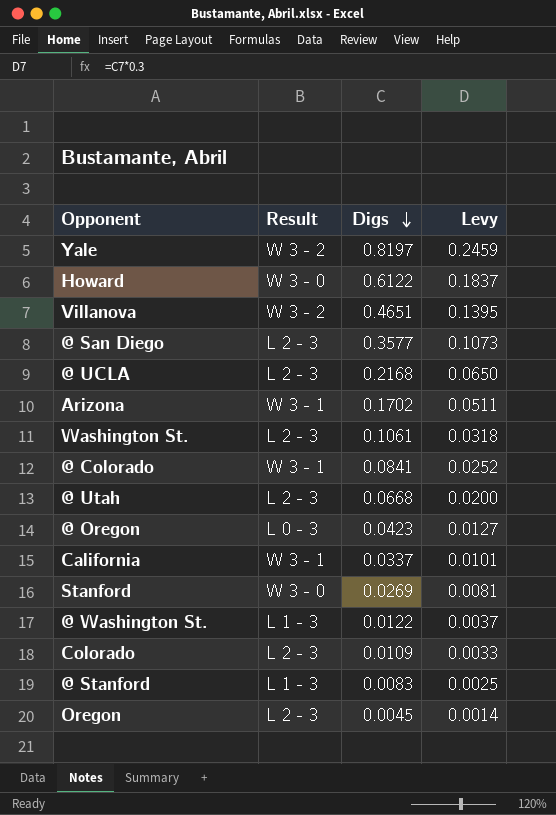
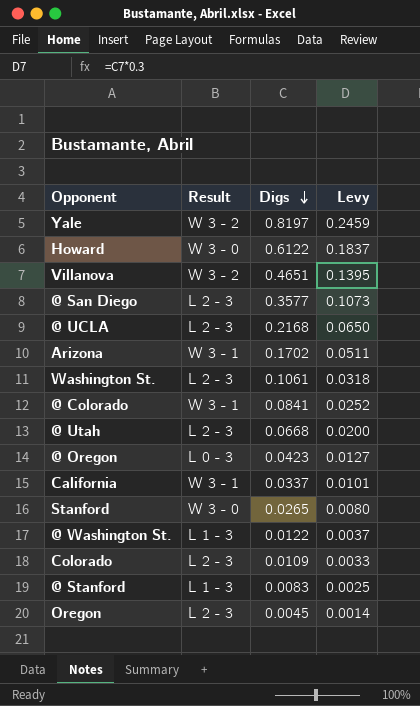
Stanford | Digs: 0.0269 -> 0.0265
Stanford | Levy: 0.0081 -> 0.0080

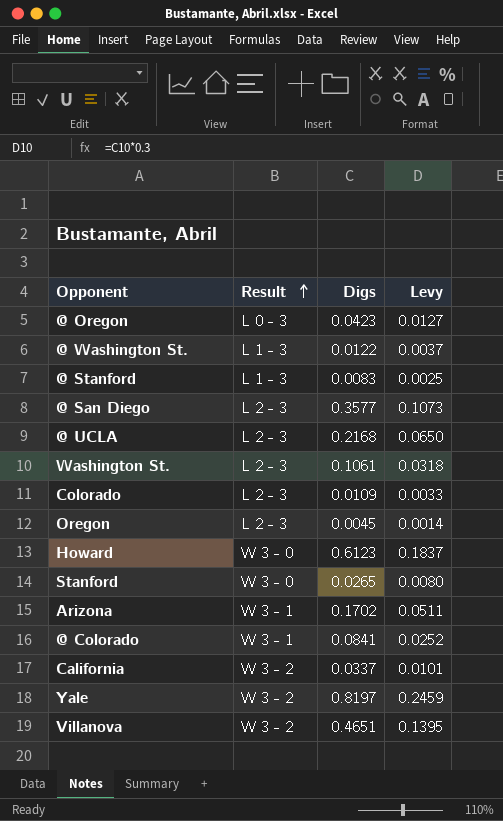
row order: Digs descending -> Result ascending
row @ Utah: L 2 - 3 | 0.0668 | 0.0200 -> none
Howard | Digs: 0.6122 -> 0.6123
California | Result: W 3 - 1 -> W 3 - 2

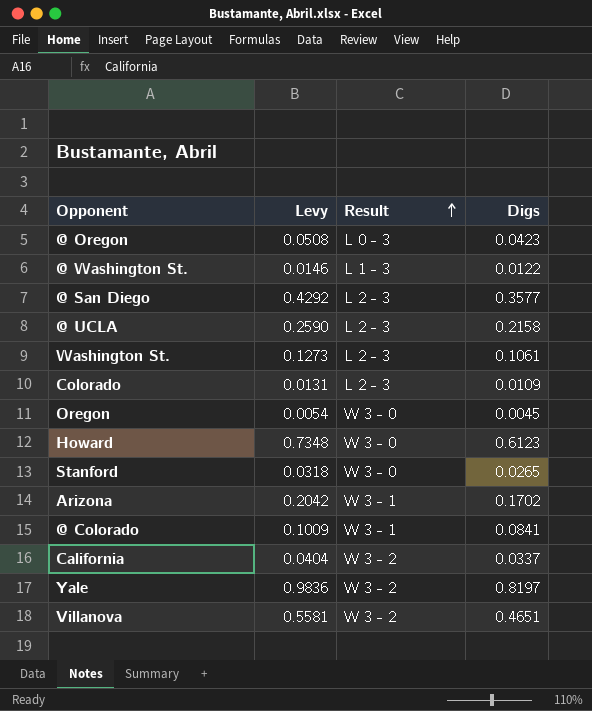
column Levy | formula: [Digs] * 0.3 -> [Digs] * 1.2
column Levy | position: 4 -> 2
row @ Stanford: L 1 - 3 | 0.0083 | 0.0025 -> none
@ UCLA | Digs: 0.2168 -> 0.2158
Oregon | Result: L 2 - 3 -> W 3 - 0

